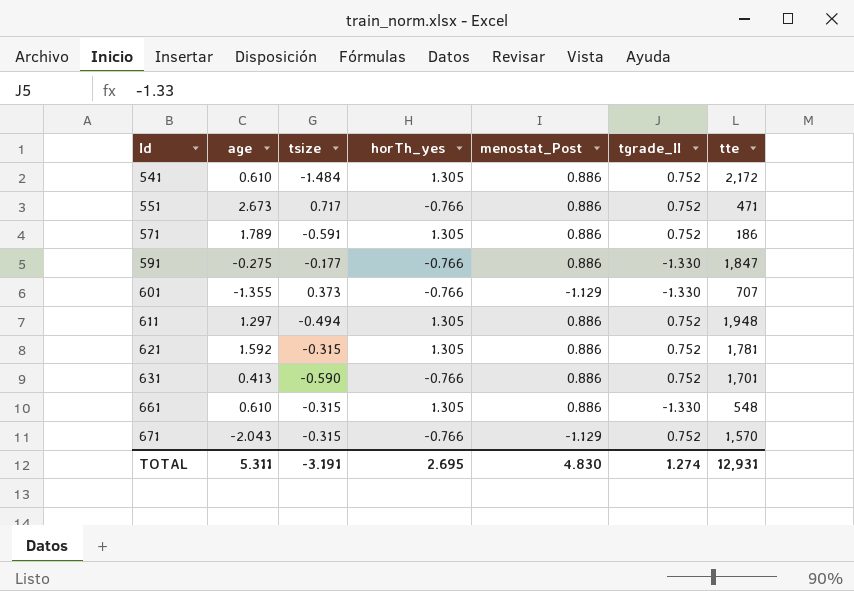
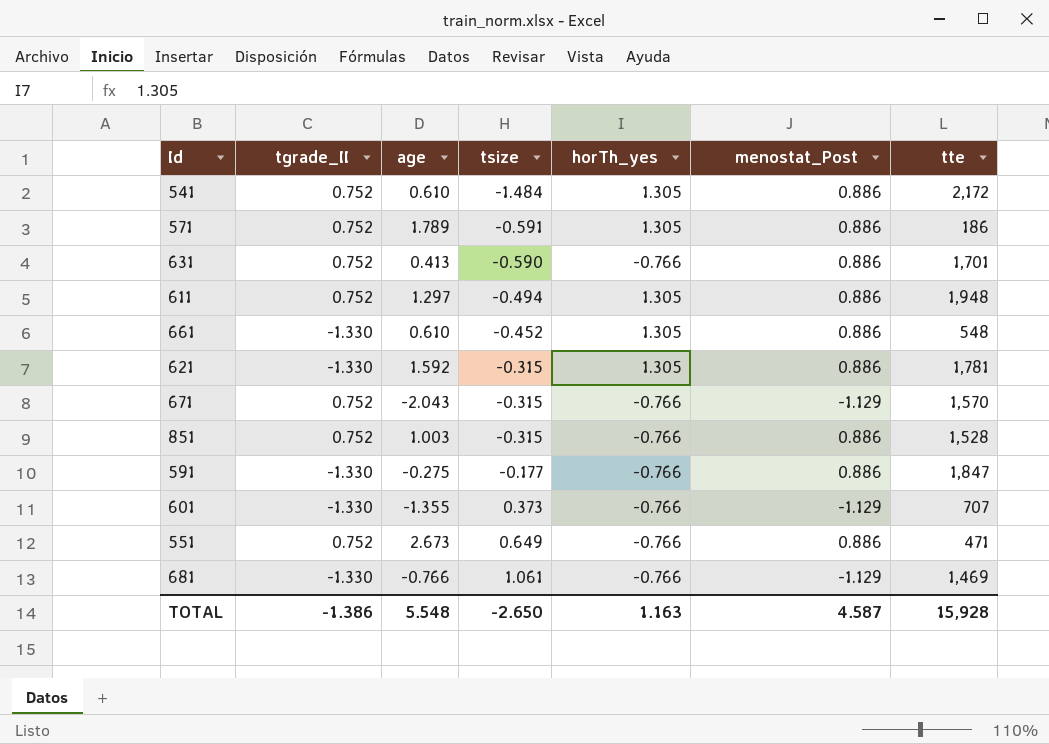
row order: Id ascending -> tsize ascending
column tgrade_II | position: 6 -> 2
661 | tsize: -0.315 -> -0.452
621 | tgrade_II: 0.752 -> -1.330
row 851: none -> 0.752 | 1.003 | -0.315 | -0.766 | 0.886 | 1,528
551 | tsize: 0.717 -> 0.649
row 681: none -> -1.330 | -0.766 | 1.061 | -0.766 | -1.129 | 1,469
TOTAL | tgrade_II: 1.274 -> -1.386
TOTAL | age: 5.311 -> 5.548
TOTAL | tsize: -3.191 -> -2.650
TOTAL | horTh_yes: 2.695 -> 1.163
TOTAL | menostat_Post: 4.830 -> 4.587
TOTAL | tte: 12,931 -> 15,928

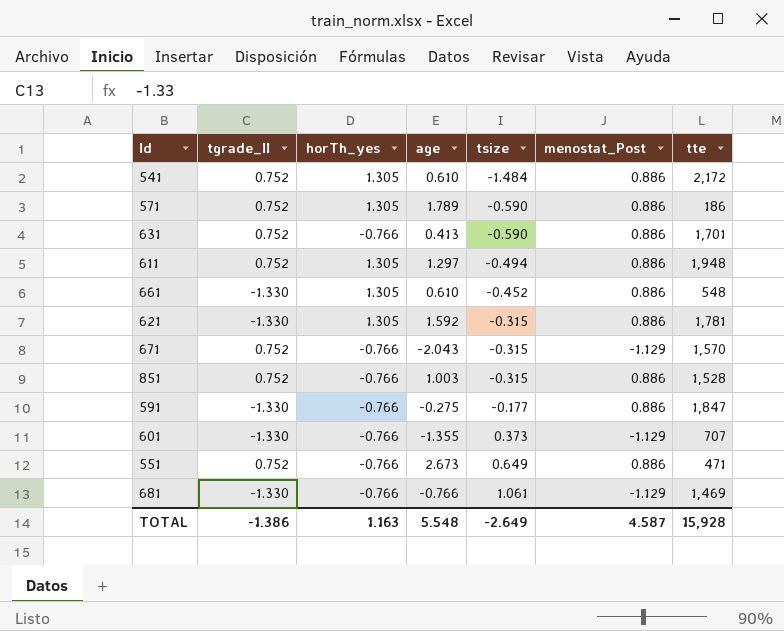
column horTh_yes | position: 5 -> 3
571 | tsize: -0.591 -> -0.590
TOTAL | tsize: -2.650 -> -2.649

